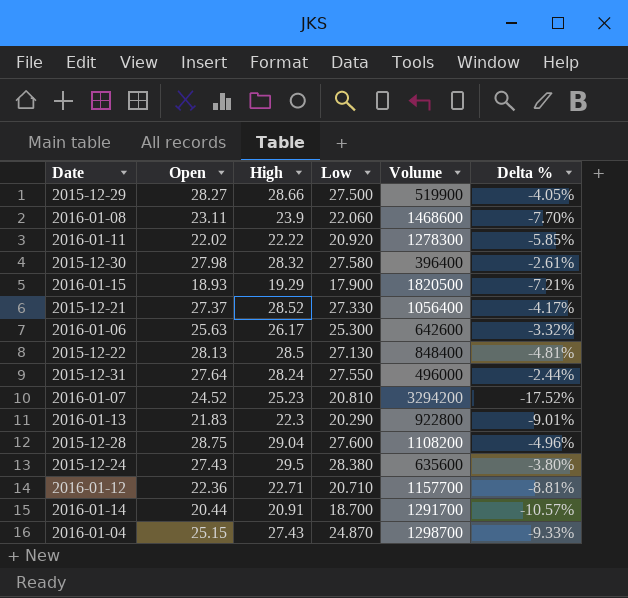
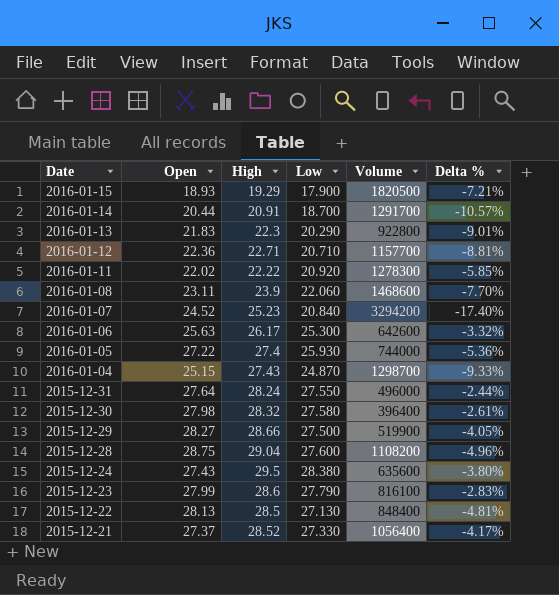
row order: none -> Date descending
2016-01-07 | Low: 20.810 -> 20.840
2016-01-07 | Delta %: -17.52% -> -17.40%
row 2016-01-05: none -> 27.22 | 27.4 | 25.930 | 744000 | -5.36%
row 2015-12-23: none -> 27.99 | 28.6 | 27.790 | 816100 | -2.83%

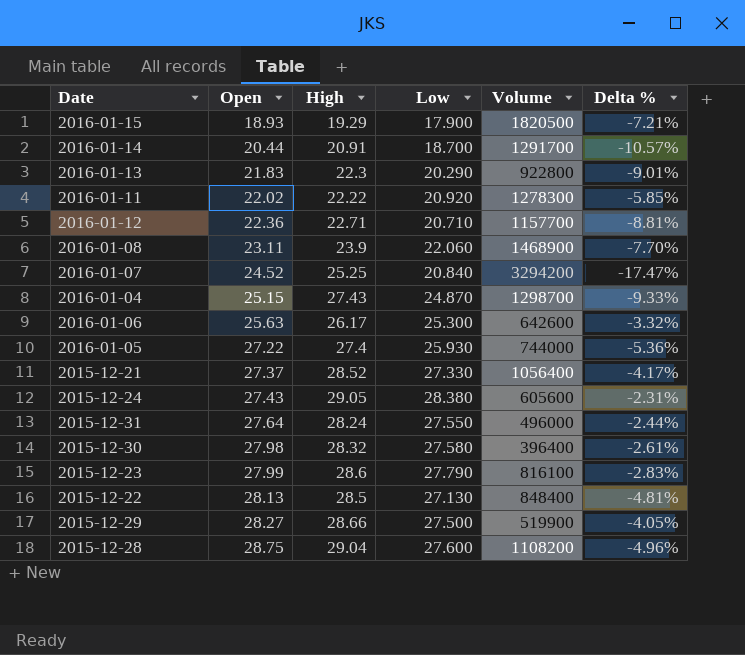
row order: Date descending -> Open ascending
2016-01-08 | Volume: 1468600 -> 1468900
2016-01-07 | High: 25.23 -> 25.25
2016-01-07 | Delta %: -17.40% -> -17.47%
2015-12-24 | High: 29.5 -> 29.05
2015-12-24 | Volume: 635600 -> 605600
2015-12-24 | Delta %: -3.80% -> -2.31%

